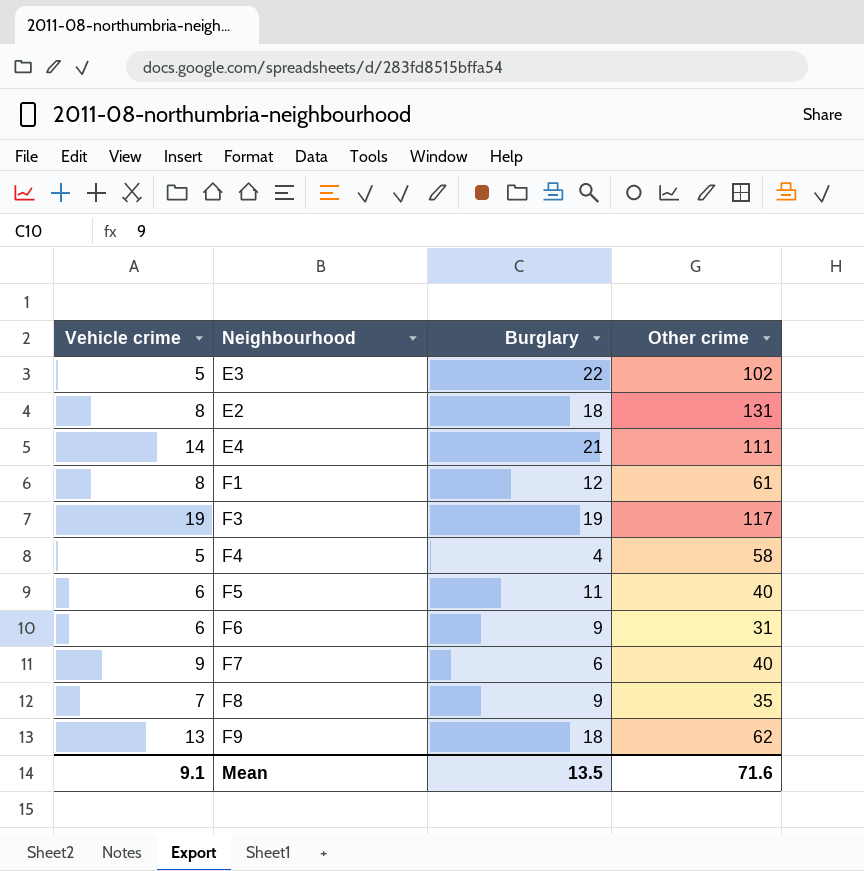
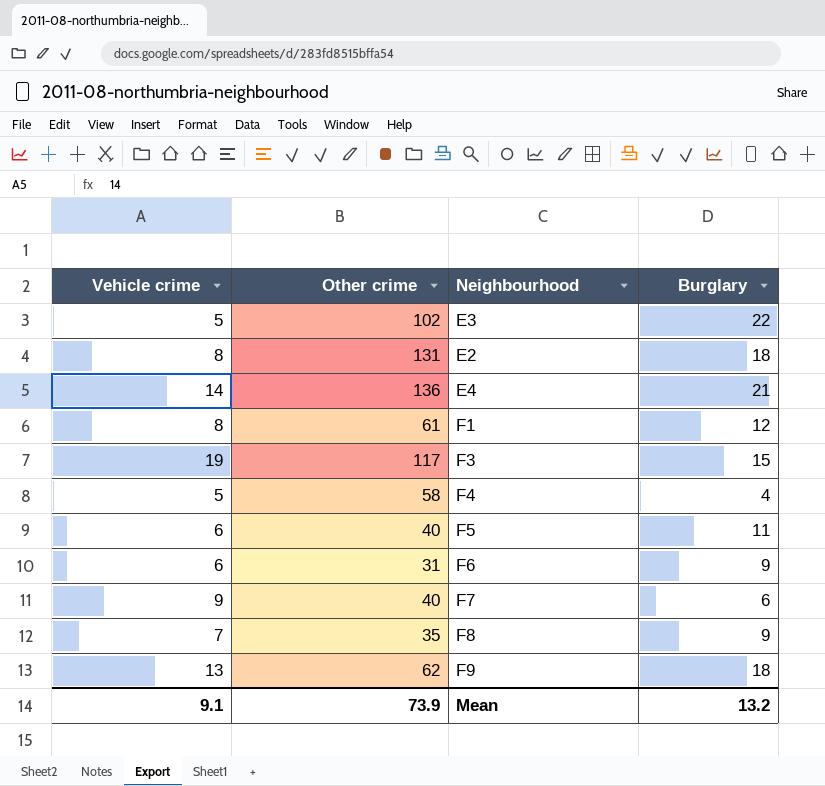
column Other crime | position: 4 -> 2
E4 | Other crime: 111 -> 136
F3 | Burglary: 19 -> 15
Mean | Other crime: 71.6 -> 73.9
Mean | Burglary: 13.5 -> 13.2

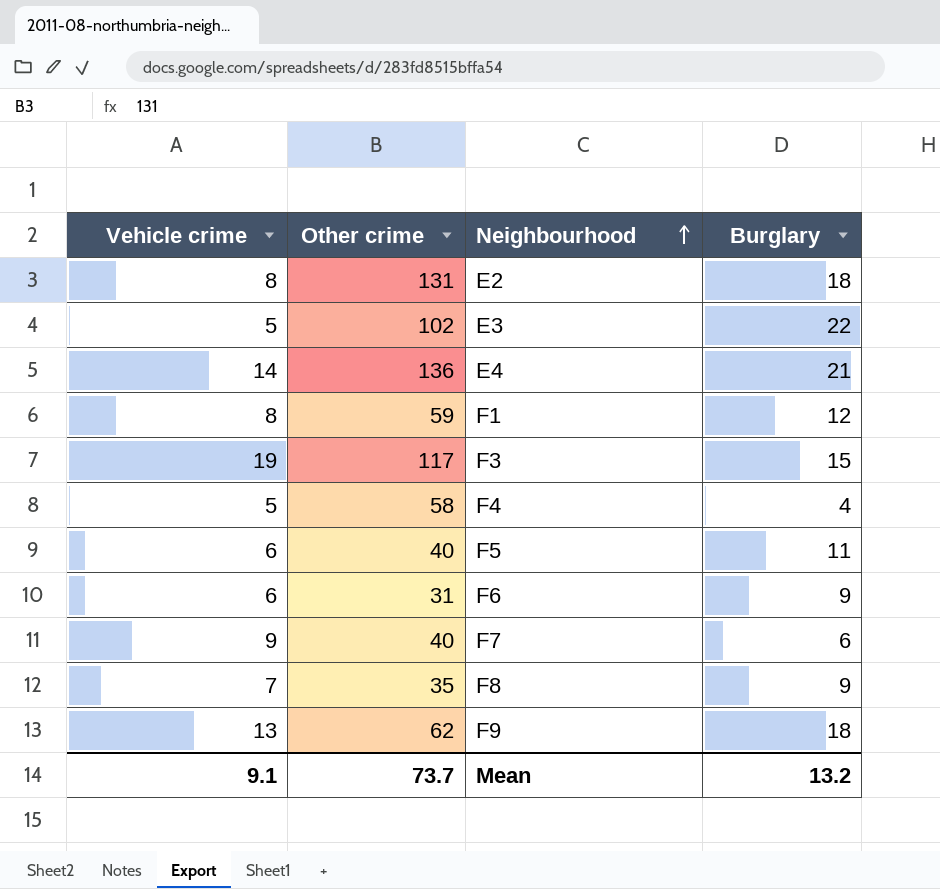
row order: none -> Neighbourhood ascending
F1 | Other crime: 61 -> 59
Mean | Other crime: 73.9 -> 73.7

